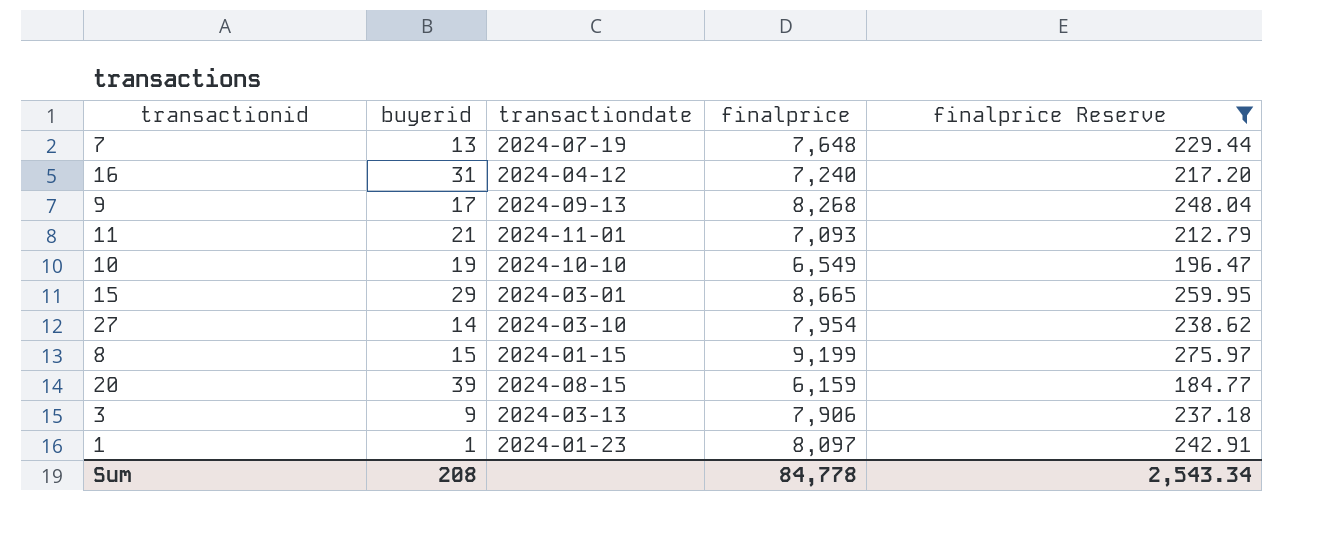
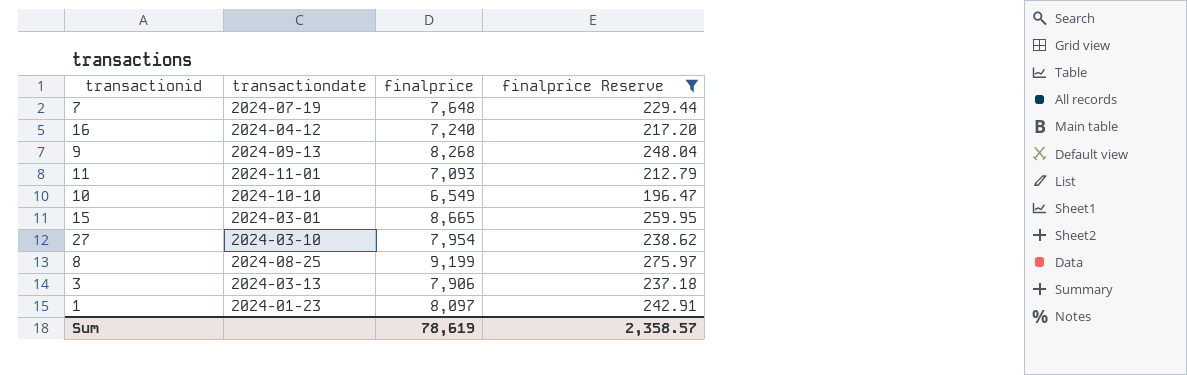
column buyerid | position: 2 -> none
row 20: 39 | 2024-08-15 | 6,159 | 184.77 -> none
8 | transactiondate: 2024-01-15 -> 2024-08-25
Sum | finalprice: 84,778 -> 78,619
Sum | finalprice Reserve: 2,543.34 -> 2,358.57

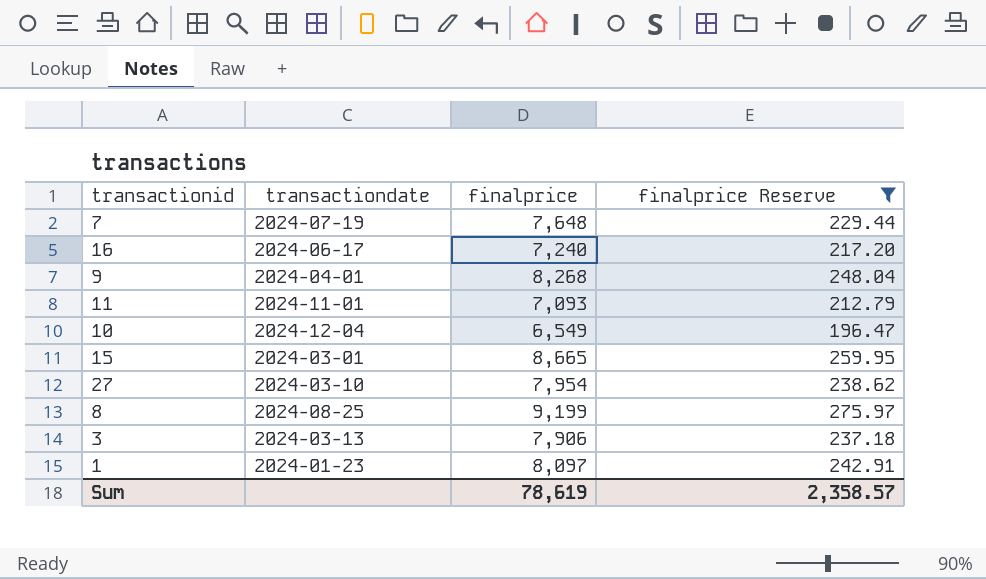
16 | transactiondate: 2024-04-12 -> 2024-06-17
9 | transactiondate: 2024-09-13 -> 2024-04-01
10 | transactiondate: 2024-10-10 -> 2024-12-04

